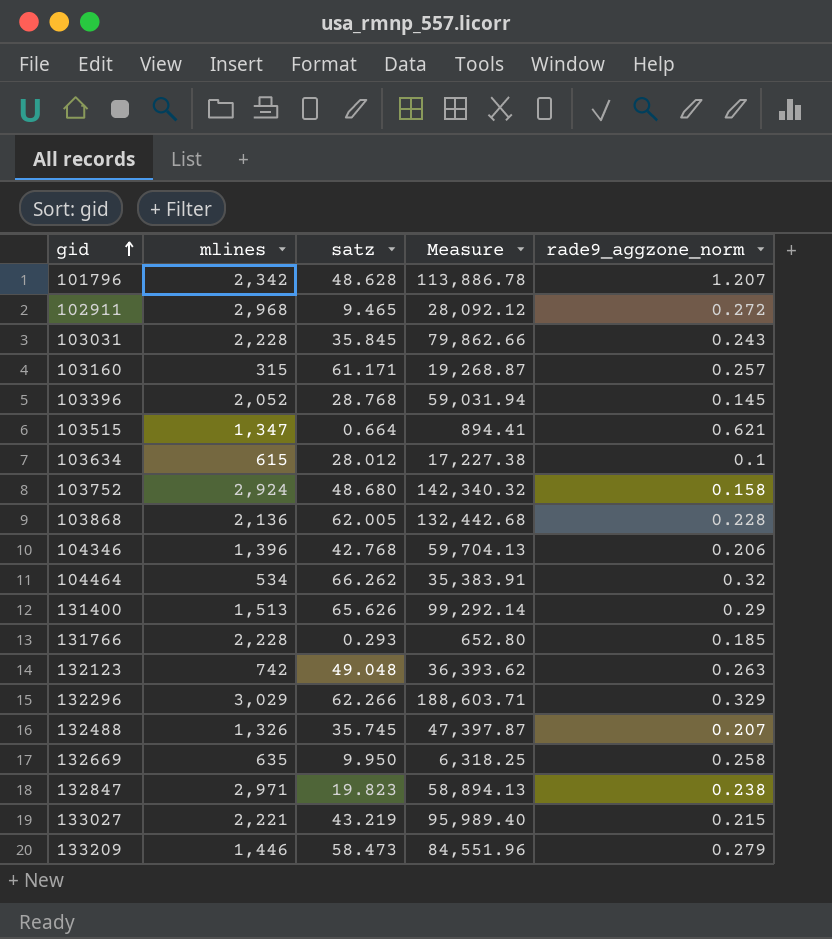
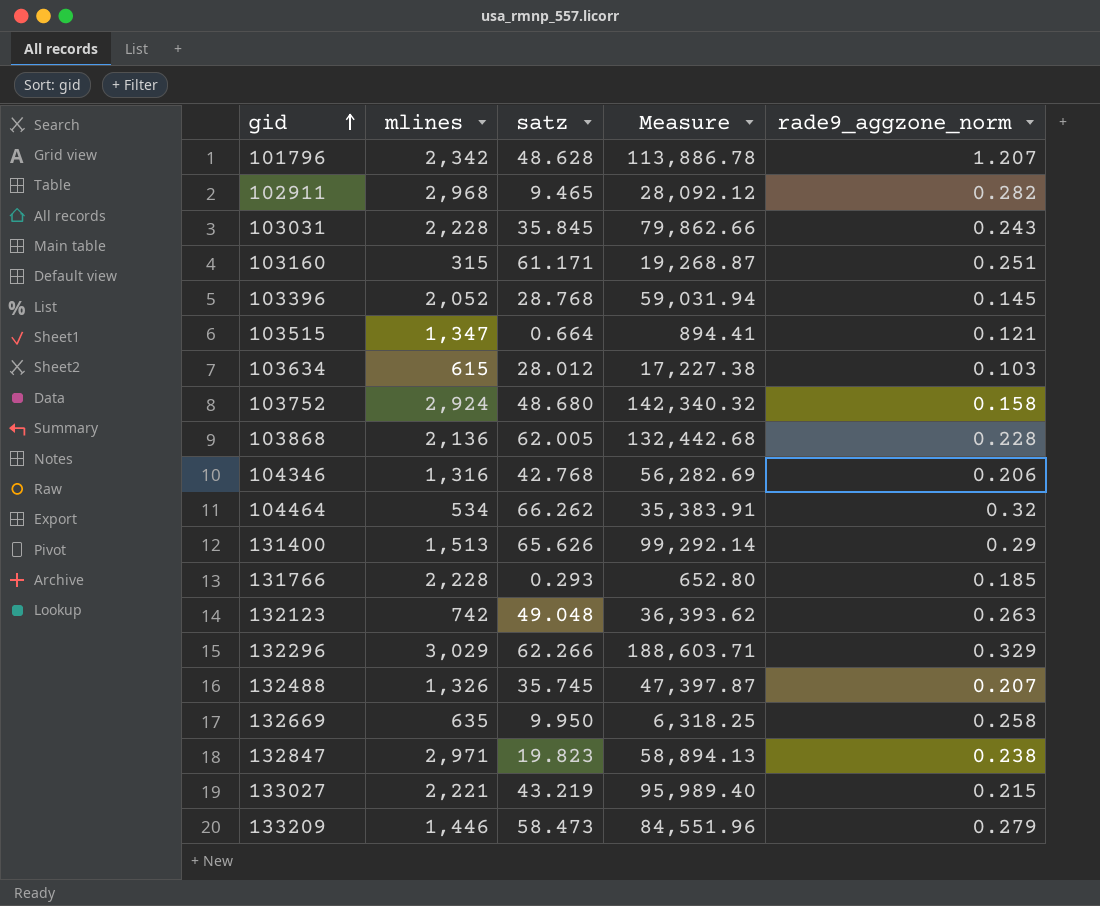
102911 | rade9_aggzone_norm: 0.272 -> 0.282
103160 | rade9_aggzone_norm: 0.257 -> 0.251
103515 | rade9_aggzone_norm: 0.621 -> 0.121
103634 | rade9_aggzone_norm: 0.1 -> 0.103
104346 | mlines: 1,396 -> 1,316
104346 | Measure: 59,704.13 -> 56,282.69

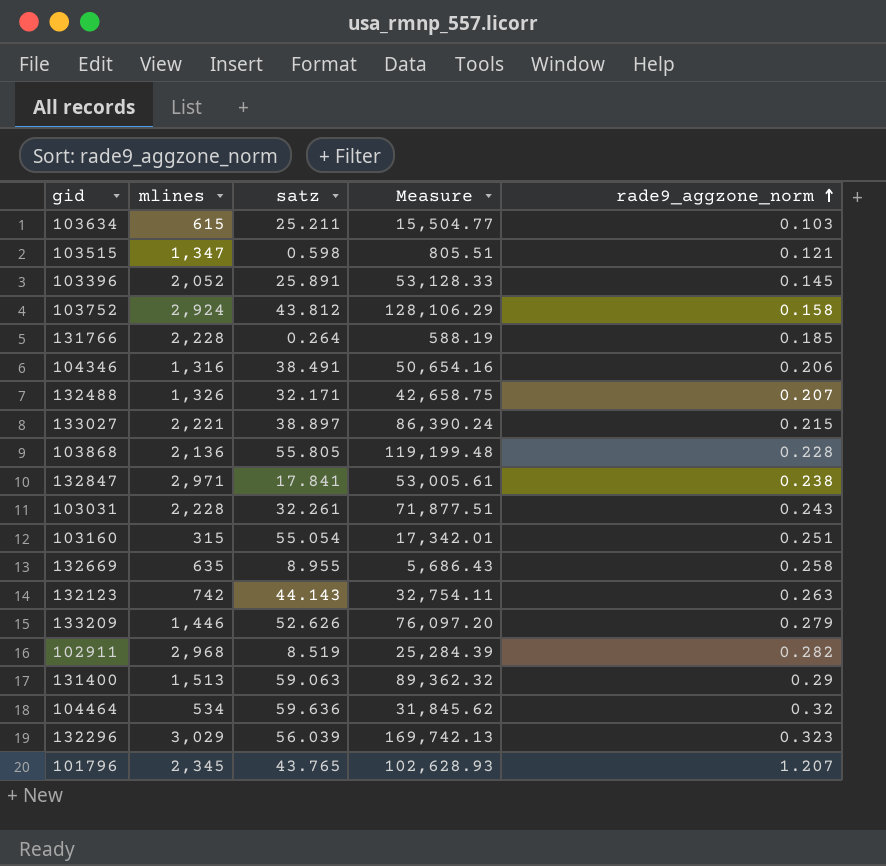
row order: gid ascending -> rade9_aggzone_norm ascending
103634 | satz: 28.012 -> 25.211
103634 | Measure: 17,227.38 -> 15,504.77
103515 | satz: 0.664 -> 0.598
103515 | Measure: 894.41 -> 805.51
103396 | satz: 28.768 -> 25.891
103396 | Measure: 59,031.94 -> 53,128.33
103752 | satz: 48.680 -> 43.812
103752 | Measure: 142,340.32 -> 128,106.29
131766 | satz: 0.293 -> 0.264
131766 | Measure: 652.80 -> 588.19
104346 | satz: 42.768 -> 38.491
104346 | Measure: 56,282.69 -> 50,654.16
132488 | satz: 35.745 -> 32.171
132488 | Measure: 47,397.87 -> 42,658.75
133027 | satz: 43.219 -> 38.897
133027 | Measure: 95,989.40 -> 86,390.24
103868 | satz: 62.005 -> 55.805
103868 | Measure: 132,442.68 -> 119,199.48
132847 | satz: 19.823 -> 17.841
132847 | Measure: 58,894.13 -> 53,005.61
103031 | satz: 35.845 -> 32.261
103031 | Measure: 79,862.66 -> 71,877.51
103160 | satz: 61.171 -> 55.054
103160 | Measure: 19,268.87 -> 17,342.01
132669 | satz: 9.950 -> 8.955
132669 | Measure: 6,318.25 -> 5,686.43
132123 | satz: 49.048 -> 44.143
132123 | Measure: 36,393.62 -> 32,754.11
133209 | satz: 58.473 -> 52.626
133209 | Measure: 84,551.96 -> 76,097.20
102911 | satz: 9.465 -> 8.519
102911 | Measure: 28,092.12 -> 25,284.39
131400 | satz: 65.626 -> 59.063
131400 | Measure: 99,292.14 -> 89,362.32
104464 | satz: 66.262 -> 59.636
104464 | Measure: 35,383.91 -> 31,845.62
132296 | satz: 62.266 -> 56.039
132296 | Measure: 188,603.71 -> 169,742.13
132296 | rade9_aggzone_norm: 0.329 -> 0.323
101796 | mlines: 2,342 -> 2,345
101796 | satz: 48.628 -> 43.765
101796 | Measure: 113,886.78 -> 102,628.93

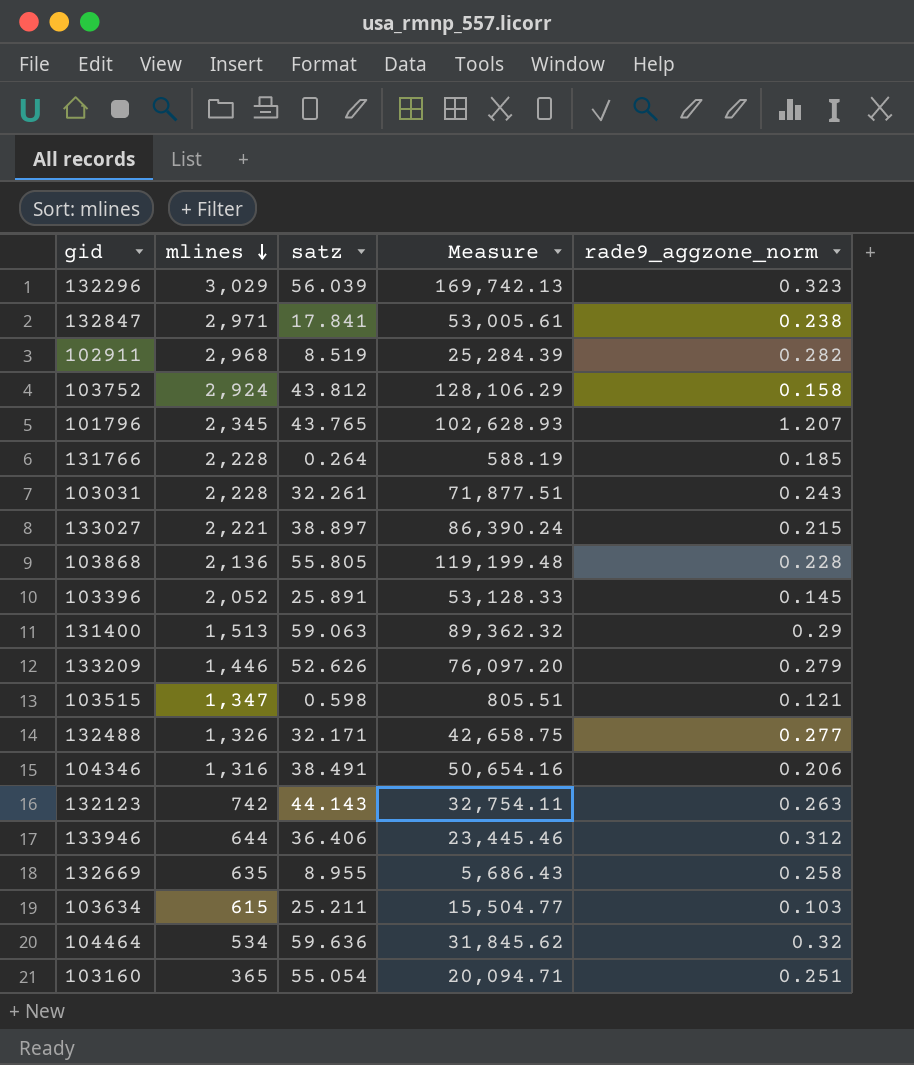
row order: rade9_aggzone_norm ascending -> mlines descending
132488 | rade9_aggzone_norm: 0.207 -> 0.277
row 133946: none -> 644 | 36.406 | 23,445.46 | 0.312
103160 | mlines: 315 -> 365
103160 | Measure: 17,342.01 -> 20,094.71

